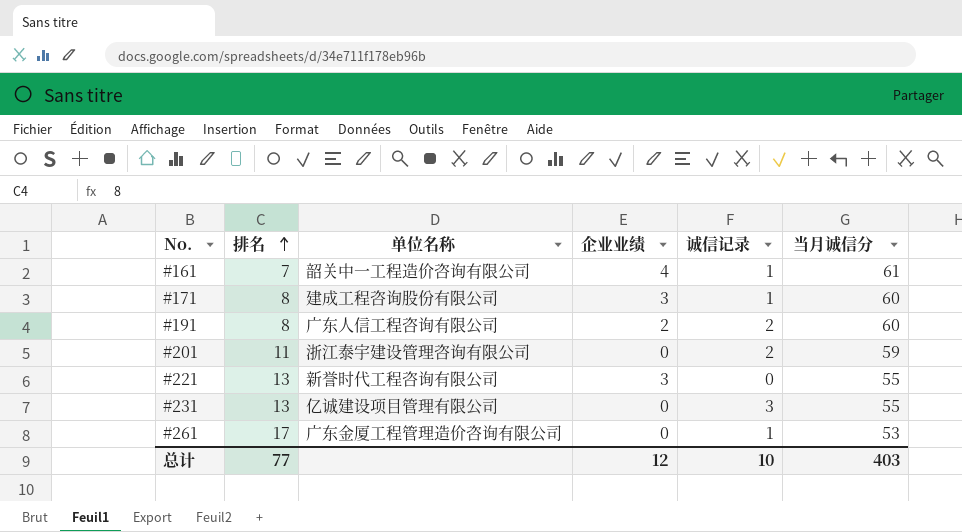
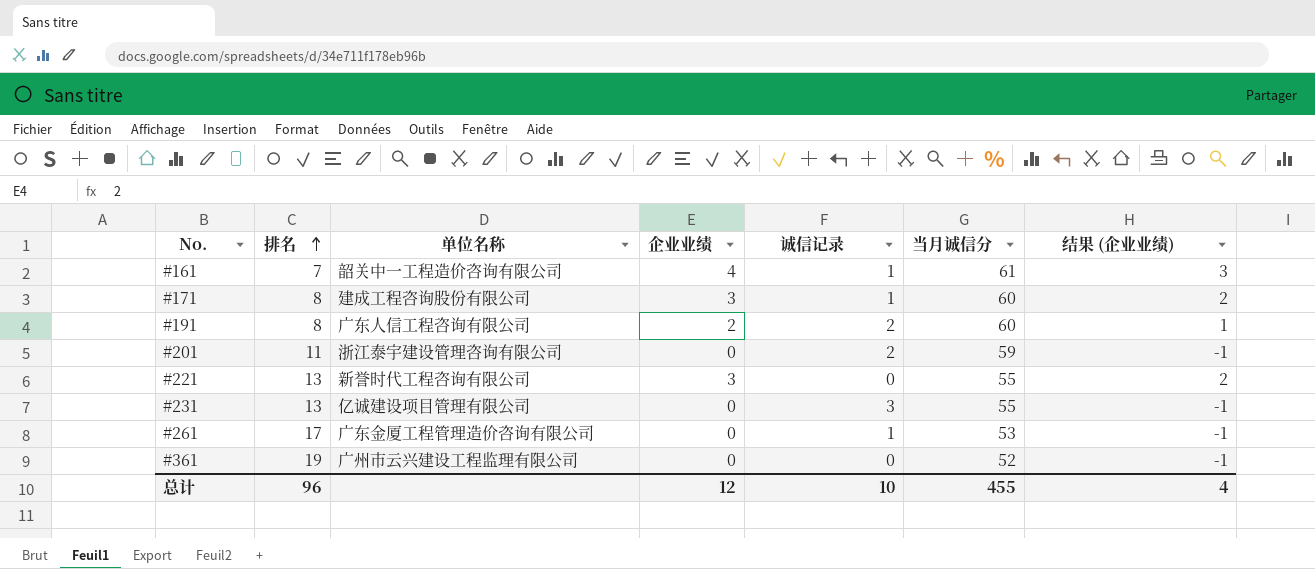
column 结果 (企业业绩) | formula: none -> [企业业绩] - 1
row #361: none -> 19 | 广州市云兴建设工程监理有限公司 | 0 | 0 | 52 | -1
总计 | 排名: 77 -> 96
总计 | 当月诚信分: 403 -> 455

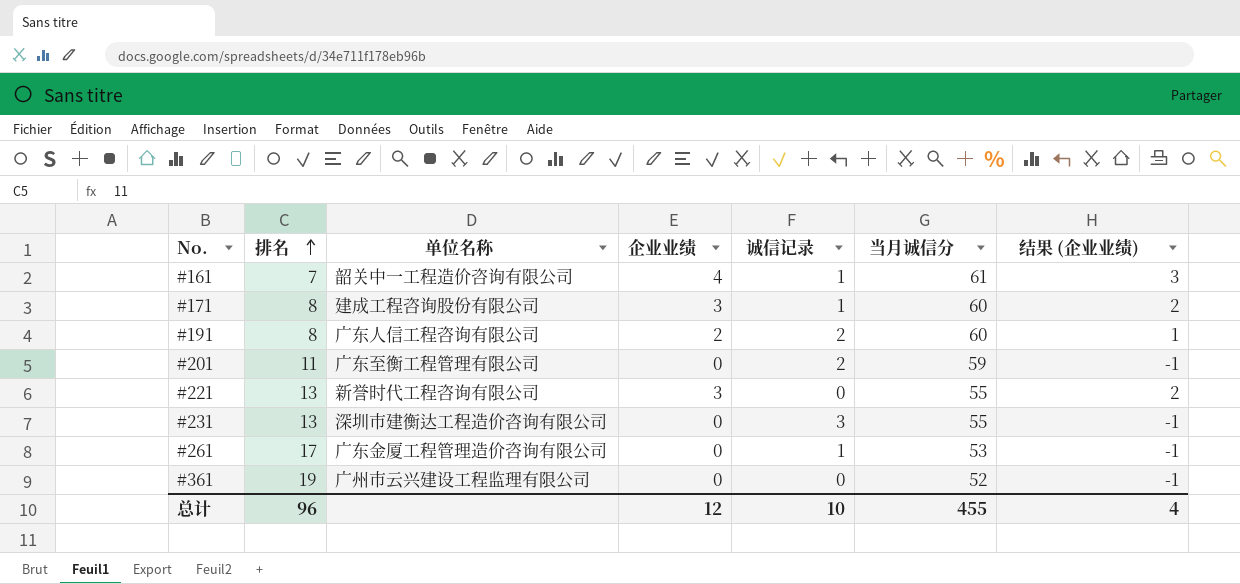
#201 | 单位名称: 浙江泰宇建设管理咨询有限公司 -> 广东至衡工程管理有限公司
#231 | 单位名称: 亿诚建设项目管理有限公司 -> 深圳市建衡达工程造价咨询有限公司

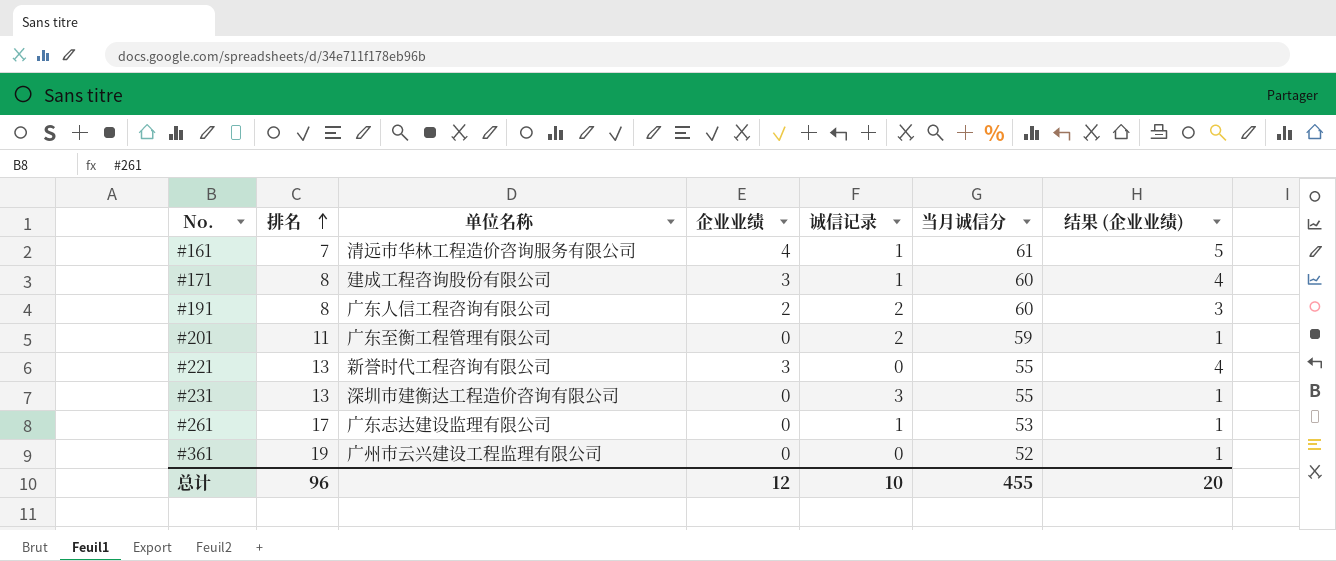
column 结果 (企业业绩) | formula: [企业业绩] - 1 -> [企业业绩] + 1
#161 | 单位名称: 韶关中一工程造价咨询有限公司 -> 清远市华林工程造价咨询服务有限公司
#261 | 单位名称: 广东金厦工程管理造价咨询有限公司 -> 广东志达建设监理有限公司
总计 | 结果 (企业业绩): 4 -> 20

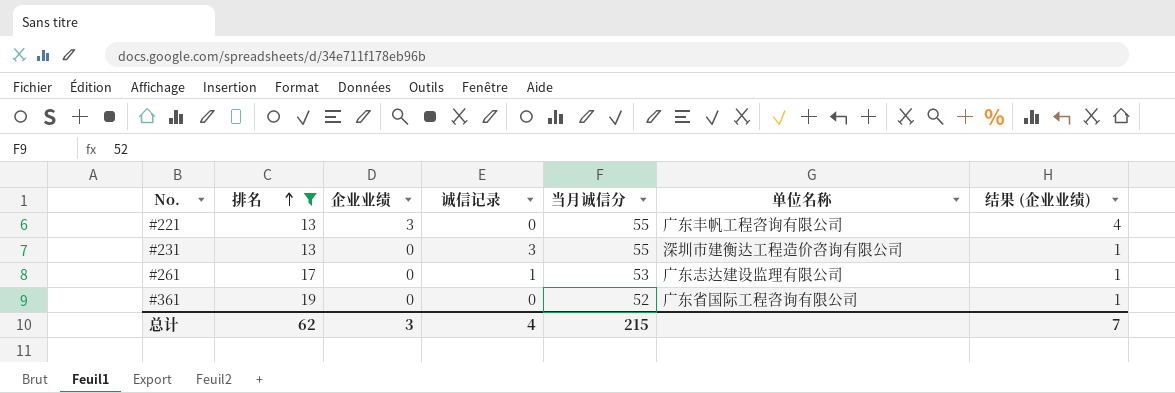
filter: none -> 排名 >= 13
column 单位名称 | position: 3 -> 6
#221 | 单位名称: 新誉时代工程咨询有限公司 -> 广东丰帆工程咨询有限公司
#361 | 单位名称: 广州市云兴建设工程监理有限公司 -> 广东省国际工程咨询有限公司
总计 | 排名: 96 -> 62
总计 | 企业业绩: 12 -> 3
总计 | 诚信记录: 10 -> 4
总计 | 当月诚信分: 455 -> 215
总计 | 结果 (企业业绩): 20 -> 7

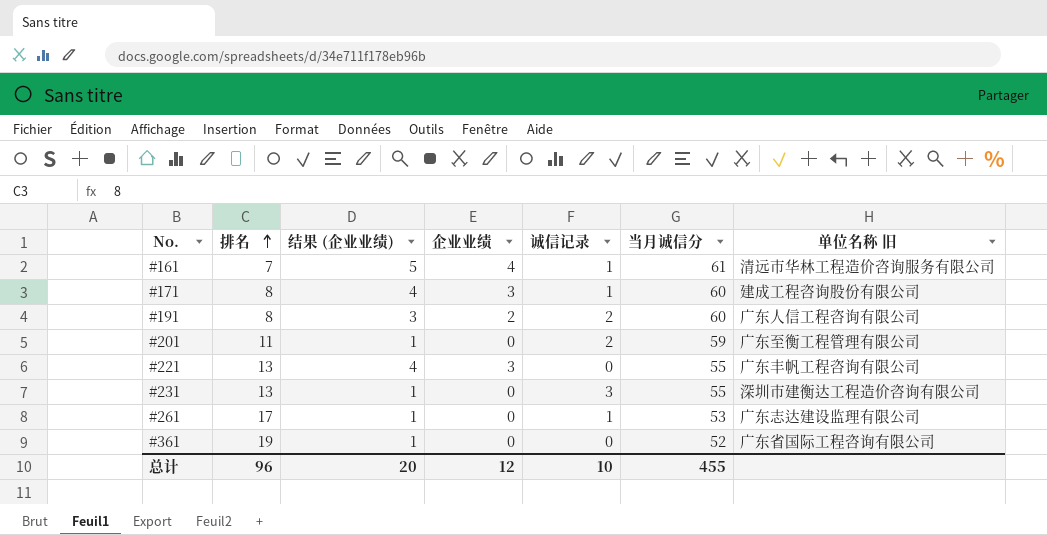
filter: 排名 >= 13 -> none
column 结果 (企业业绩) | position: 7 -> 3
column name: 单位名称 -> 单位名称 旧
总计 | 排名: 62 -> 96
总计 | 结果 (企业业绩): 7 -> 20
总计 | 企业业绩: 3 -> 12
总计 | 诚信记录: 4 -> 10
总计 | 当月诚信分: 215 -> 455

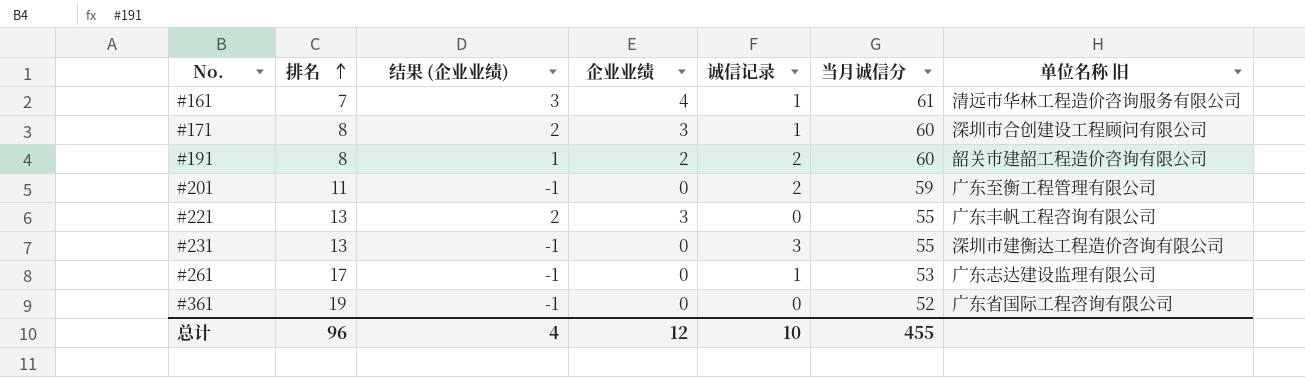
column 结果 (企业业绩) | formula: [企业业绩] + 1 -> [企业业绩] - 1
#171 | 单位名称 旧: 建成工程咨询股份有限公司 -> 深圳市合创建设工程顾问有限公司
#191 | 单位名称 旧: 广东人信工程咨询有限公司 -> 韶关市建韶工程造价咨询有限公司
总计 | 结果 (企业业绩): 20 -> 4

